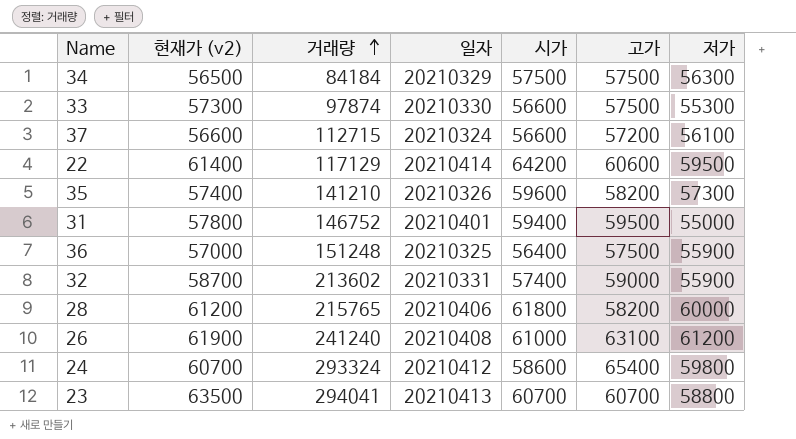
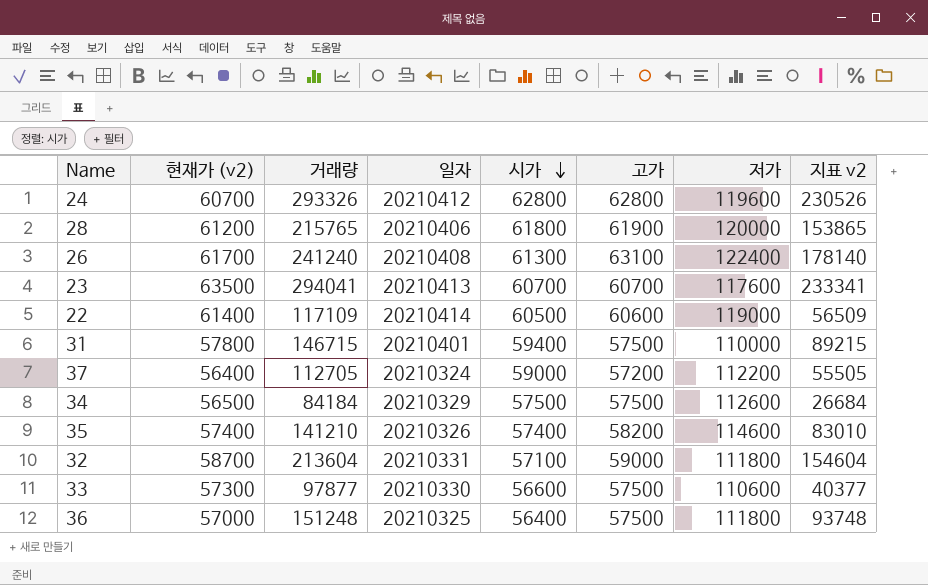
row order: 거래량 ascending -> 시가 descending
column 지표 v2 | formula: none -> [거래량] - [고가]
24 | 거래량: 293324 -> 293326
24 | 시가: 58600 -> 62800
24 | 고가: 65400 -> 62800
24 | 저가: 59800 -> 119600
28 | 고가: 58200 -> 61900
28 | 저가: 60000 -> 120000
26 | 현재가 (v2): 61900 -> 61700
26 | 시가: 61000 -> 61300
26 | 저가: 61200 -> 122400
23 | 저가: 58800 -> 117600
22 | 거래량: 117129 -> 117109
22 | 시가: 64200 -> 60500
22 | 저가: 59500 -> 119000
31 | 거래량: 146752 -> 146715
31 | 고가: 59500 -> 57500
31 | 저가: 55000 -> 110000
37 | 현재가 (v2): 56600 -> 56400
37 | 거래량: 112715 -> 112705
37 | 시가: 56600 -> 59000
37 | 저가: 56100 -> 112200
34 | 저가: 56300 -> 112600
35 | 시가: 59600 -> 57400
35 | 저가: 57300 -> 114600
32 | 거래량: 213602 -> 213604
32 | 시가: 57400 -> 57100
32 | 저가: 55900 -> 111800
33 | 거래량: 97874 -> 97877
33 | 저가: 55300 -> 110600
36 | 저가: 55900 -> 111800

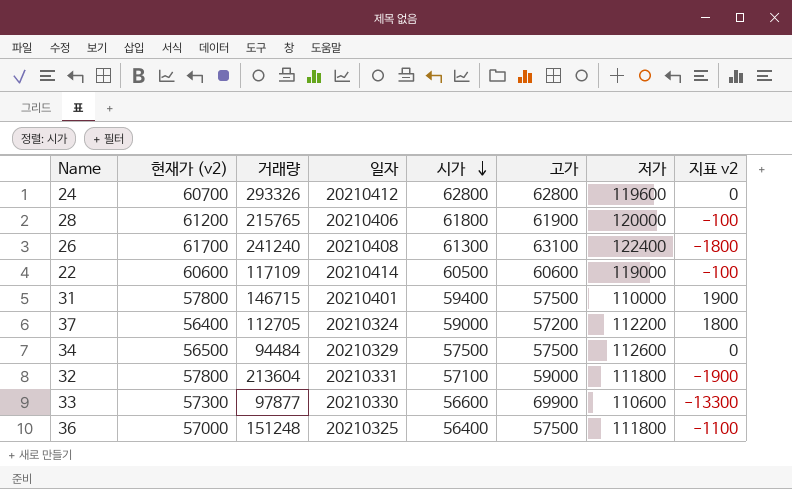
column 지표 v2 | formula: [거래량] - [고가] -> [시가] - [고가]
row 23: 63500 | 294041 | 20210413 | 60700 | 60700 | 117600 | 233341 -> none
row 35: 57400 | 141210 | 20210326 | 57400 | 58200 | 114600 | 83010 -> none
22 | 현재가 (v2): 61400 -> 60600
34 | 거래량: 84184 -> 94484
32 | 현재가 (v2): 58700 -> 57800
33 | 고가: 57500 -> 69900

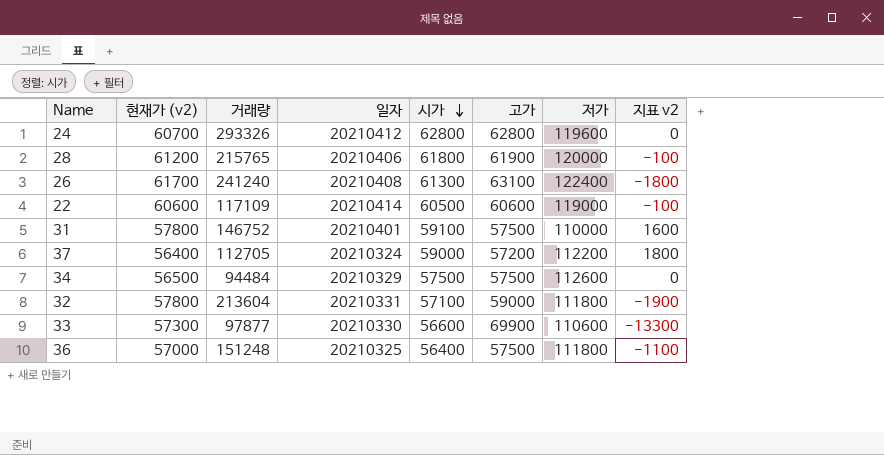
31 | 거래량: 146715 -> 146752
31 | 시가: 59400 -> 59100
31 | 지표 v2: 1900 -> 1600

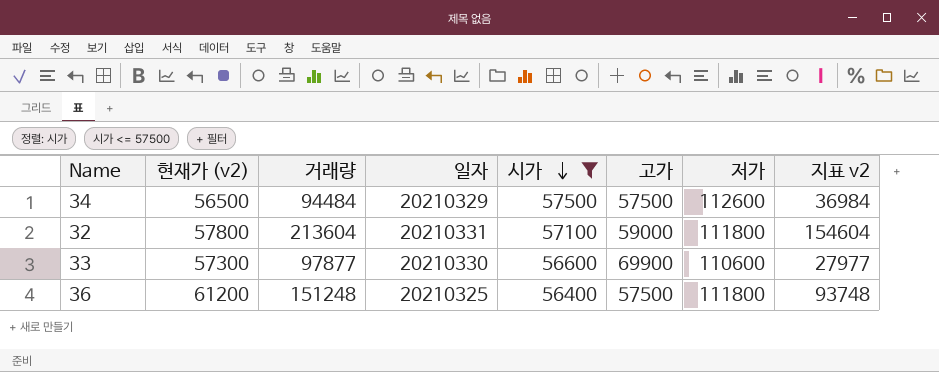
filter: none -> 시가 <= 57500
column 지표 v2 | formula: [시가] - [고가] -> [거래량] - [고가]
36 | 현재가 (v2): 57000 -> 61200

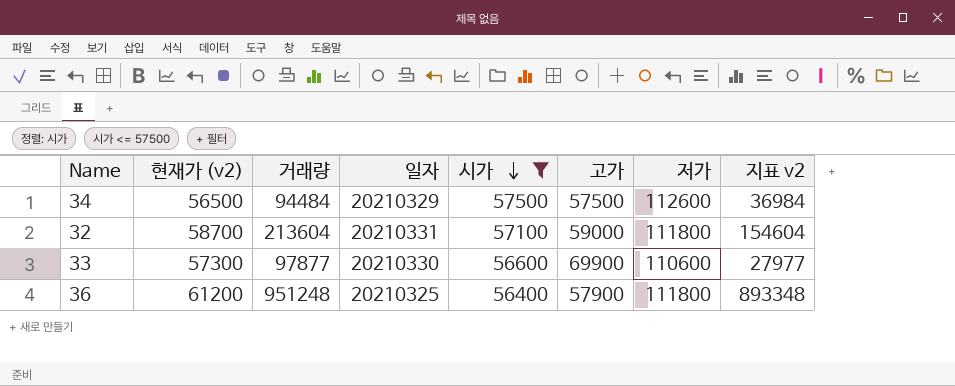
32 | 현재가 (v2): 57800 -> 58700
36 | 거래량: 151248 -> 951248
36 | 고가: 57500 -> 57900
36 | 지표 v2: 93748 -> 893348

